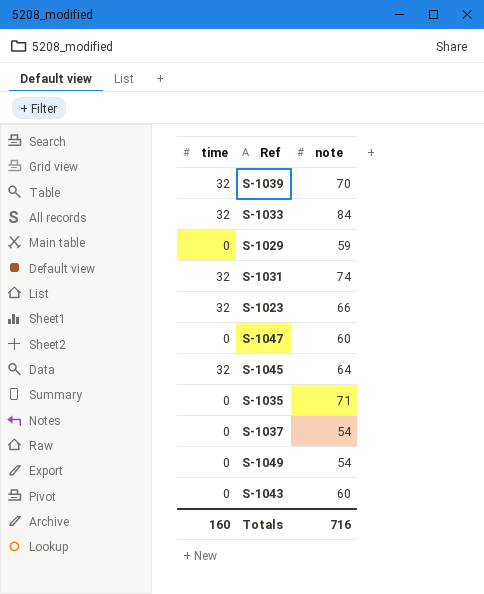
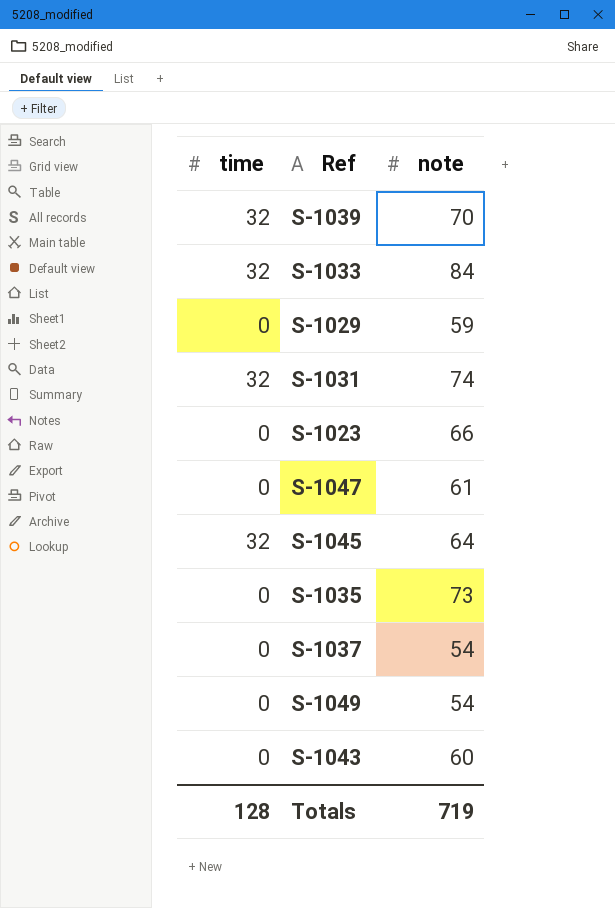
S-1023 | time: 32 -> 0
S-1047 | note: 60 -> 61
S-1035 | note: 71 -> 73
Totals | time: 160 -> 128
Totals | note: 716 -> 719

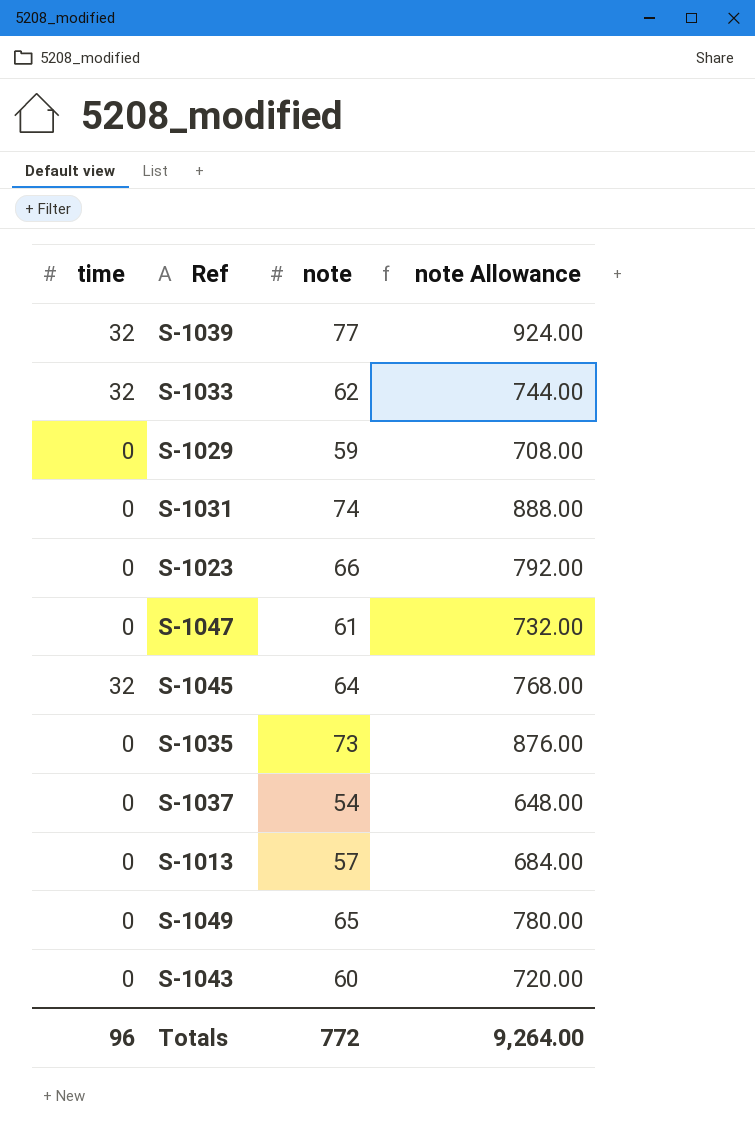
column note Allowance | formula: none -> [note] * 12
S-1039 | note: 70 -> 77
S-1033 | note: 84 -> 62
S-1031 | time: 32 -> 0
row S-1013: none -> 0 | 57 | 684.00
S-1049 | note: 54 -> 65
Totals | time: 128 -> 96
Totals | note: 719 -> 772

